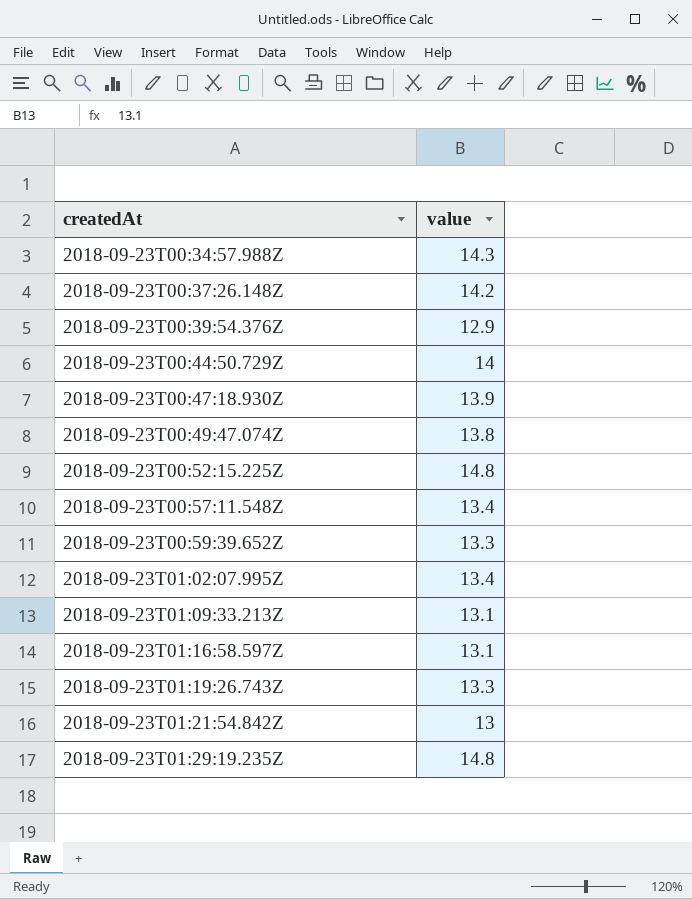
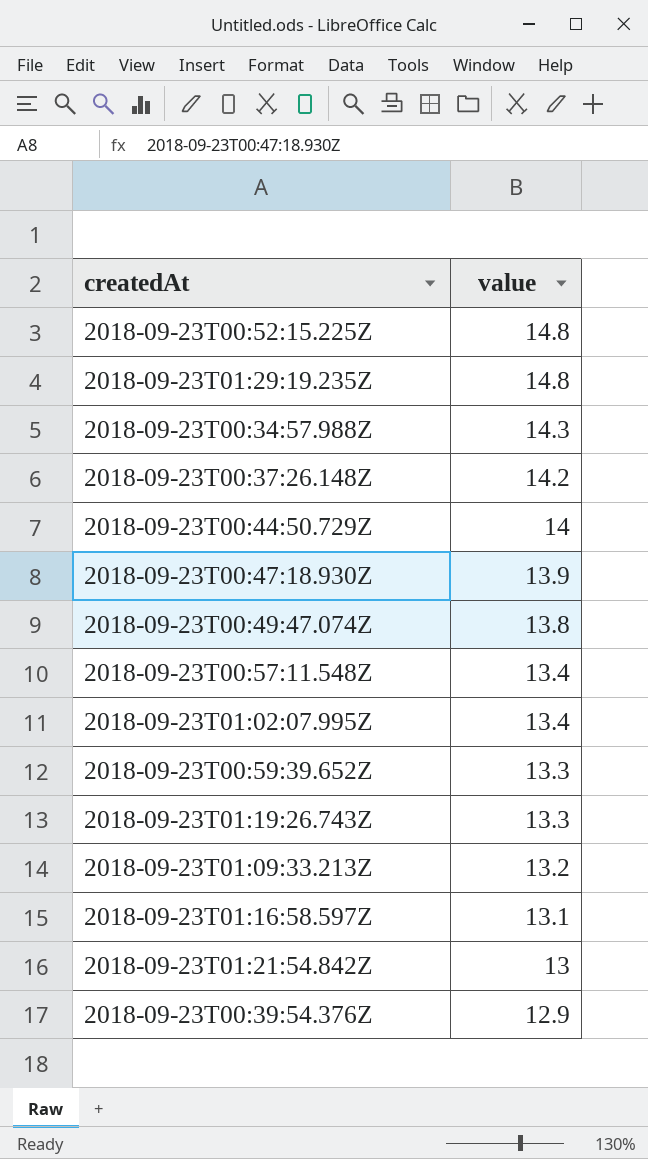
row order: createdAt ascending -> value descending
2018-09-23T01:09:33.213Z | value: 13.1 -> 13.2

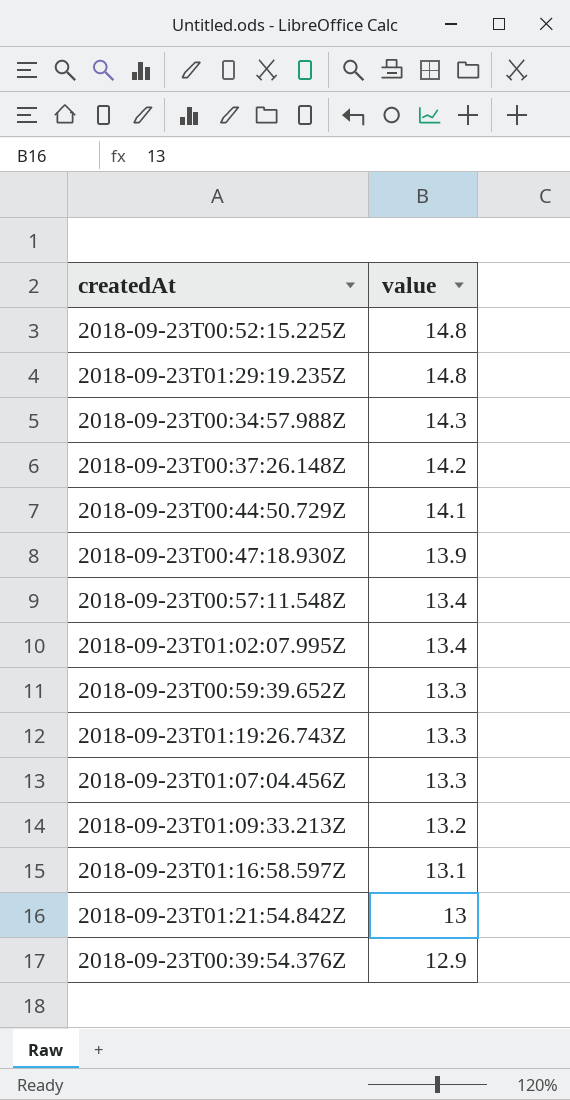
row 2018-09-23T00:49:47.074Z: 13.8 -> none
2018-09-23T00:44:50.729Z | value: 14 -> 14.1
row 2018-09-23T01:07:04.456Z: none -> 13.3

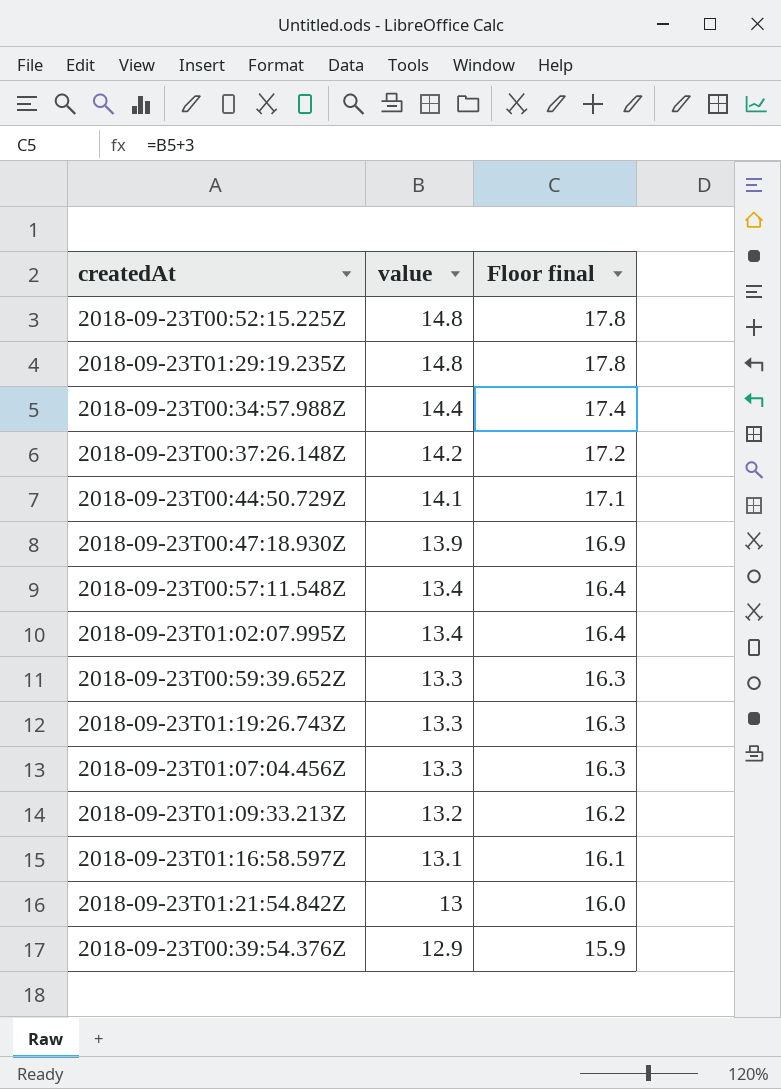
column Floor final | formula: none -> [value] + 3
2018-09-23T00:34:57.988Z | value: 14.3 -> 14.4

